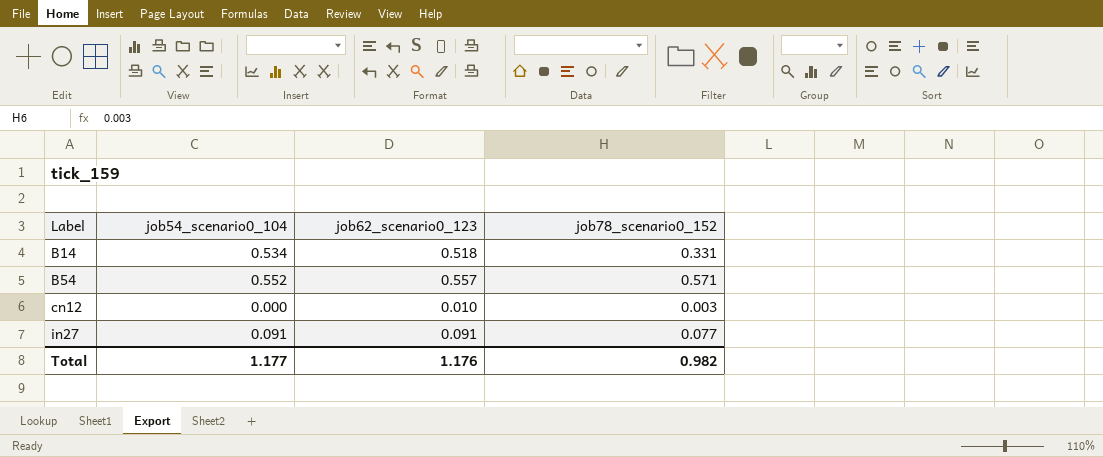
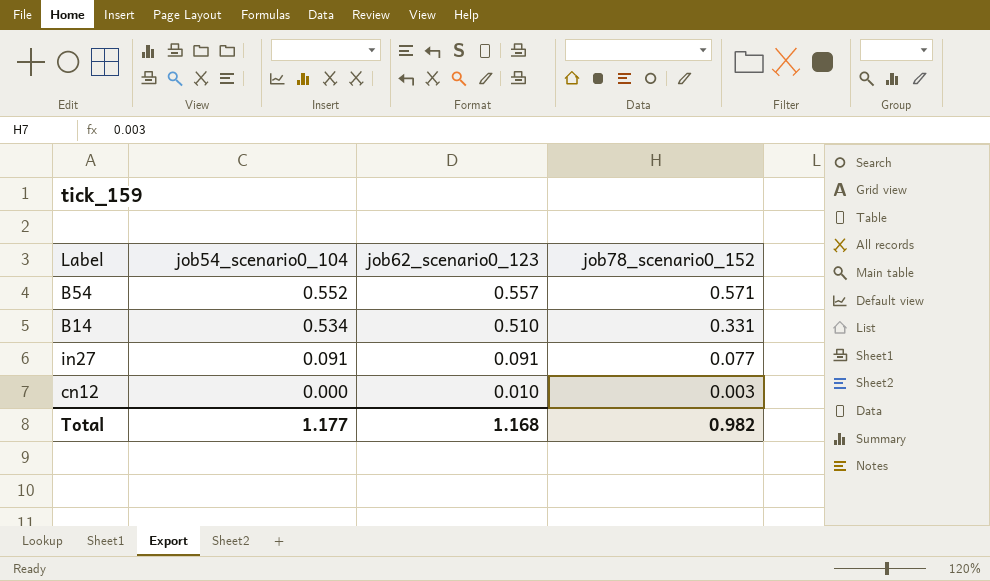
row order: Label ascending -> job54_scenario0_104 descending
B14 | job62_scenario0_123: 0.518 -> 0.510
Total | job62_scenario0_123: 1.176 -> 1.168

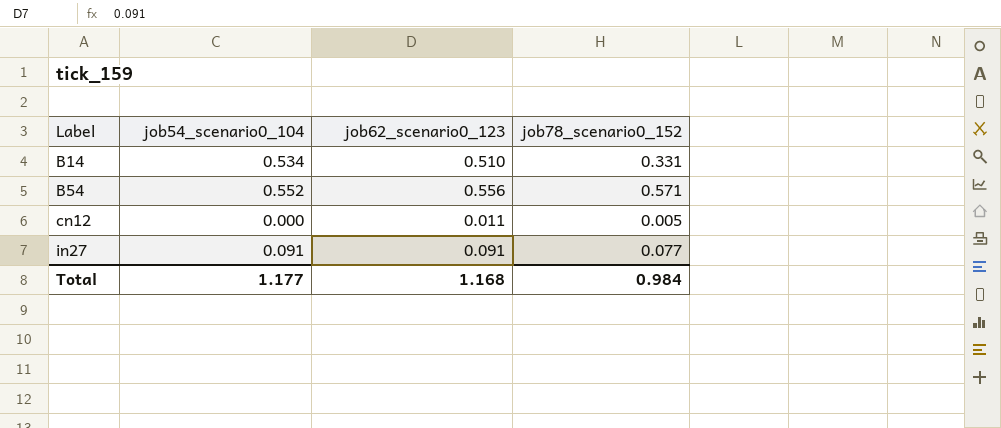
row order: job54_scenario0_104 descending -> Label ascending
B54 | job62_scenario0_123: 0.557 -> 0.556
cn12 | job62_scenario0_123: 0.010 -> 0.011
cn12 | job78_scenario0_152: 0.003 -> 0.005
Total | job78_scenario0_152: 0.982 -> 0.984

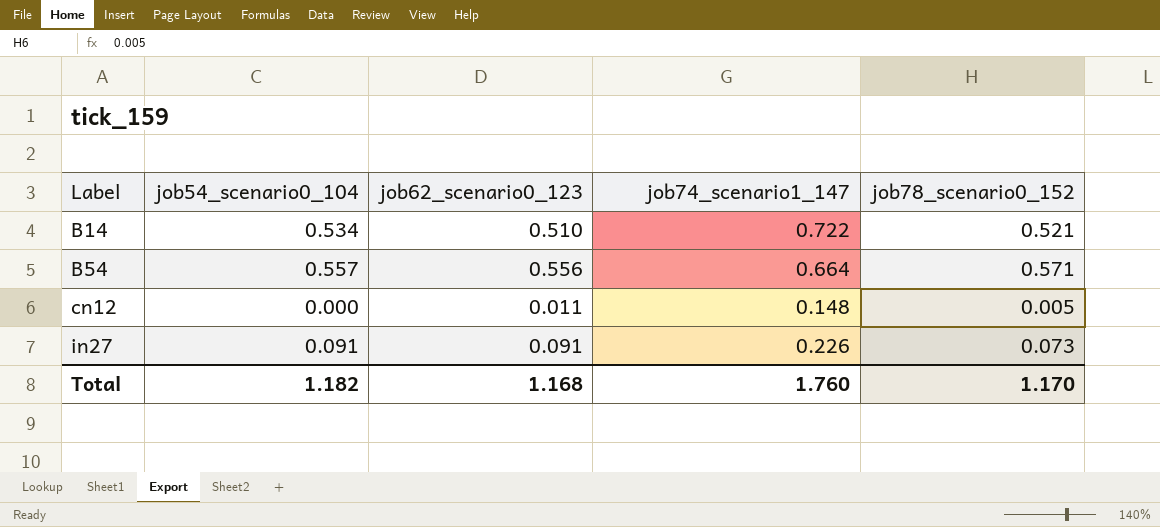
column job74_scenario1_147 | position: none -> 4
B14 | job78_scenario0_152: 0.331 -> 0.521
B54 | job54_scenario0_104: 0.552 -> 0.557
in27 | job78_scenario0_152: 0.077 -> 0.073
Total | job54_scenario0_104: 1.177 -> 1.182
Total | job78_scenario0_152: 0.984 -> 1.170

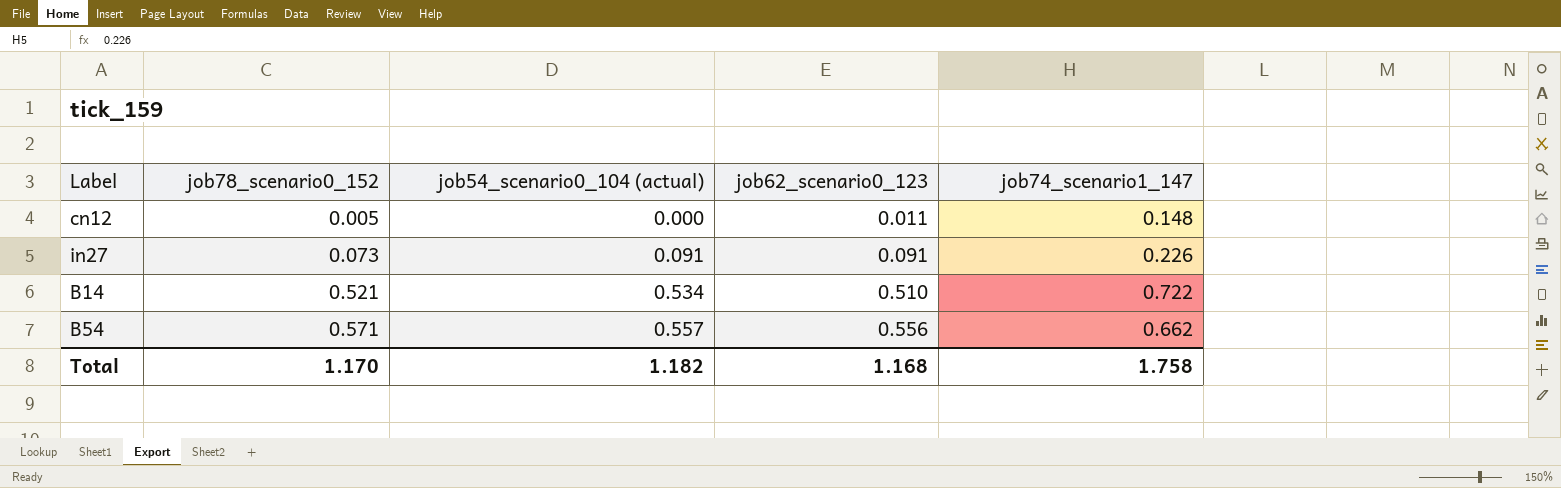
row order: Label ascending -> job78_scenario0_152 ascending
column job78_scenario0_152 | position: 5 -> 2
column name: job54_scenario0_104 -> job54_scenario0_104 (actual)
B54 | job74_scenario1_147: 0.664 -> 0.662
Total | job74_scenario1_147: 1.760 -> 1.758

